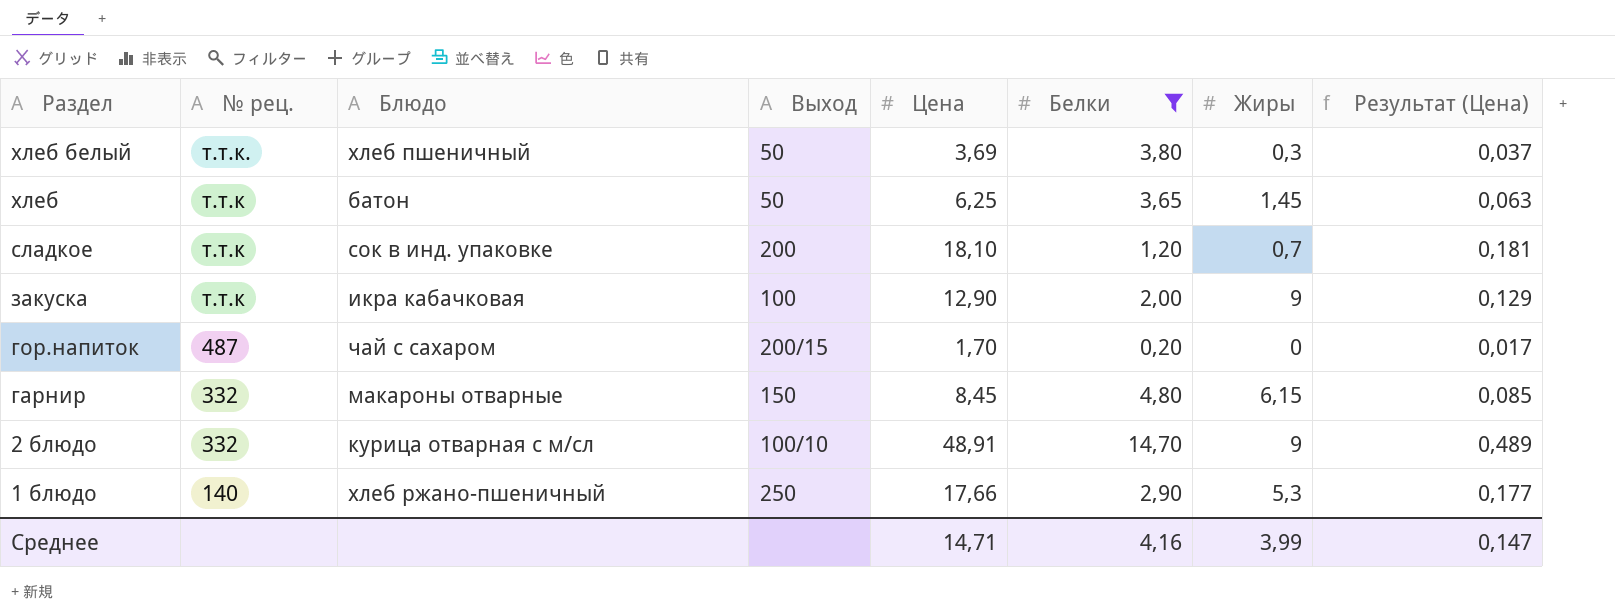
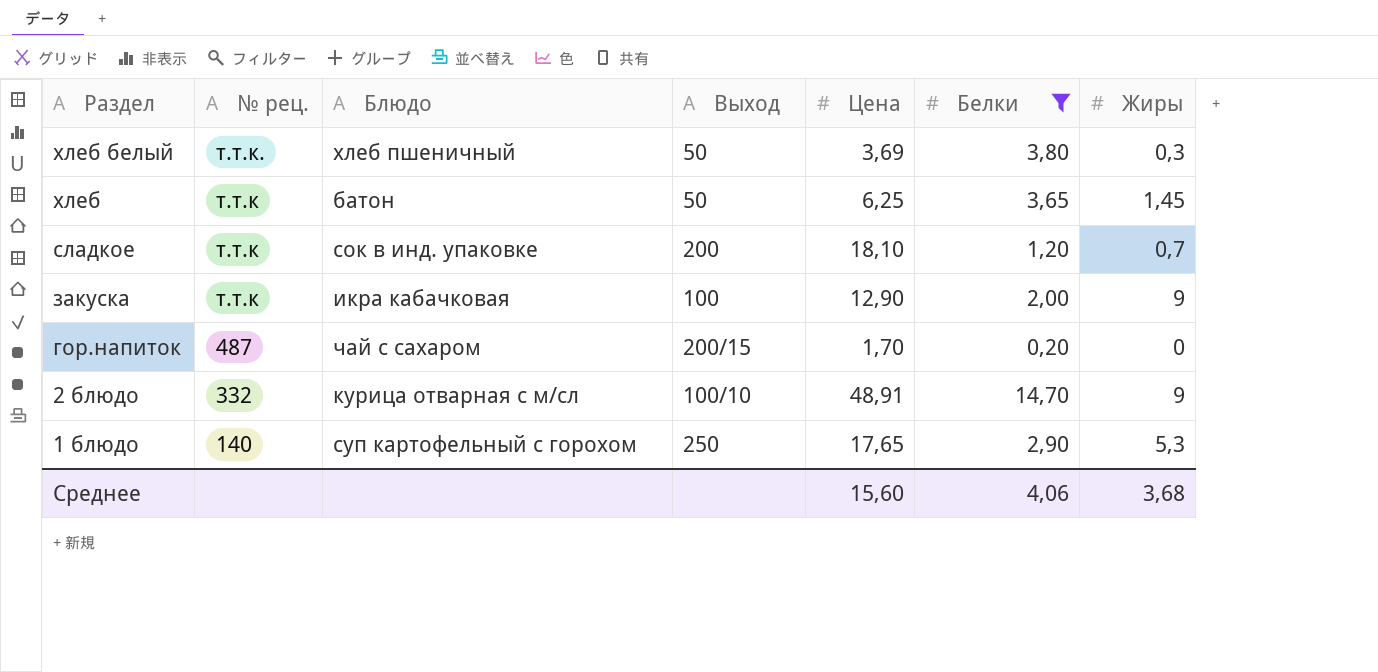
column Результат (Цена) | formula: [Цена] * 0,01 -> none
row гарнир: 332 | макароны отварные | 150 | 8,45 | 4,80 | 6,15 | 0,085 -> none
1 блюдо | Блюдо: хлеб ржано-пшеничный -> суп картофельный с горохом
1 блюдо | Цена: 17,66 -> 17,65
Среднее | Цена: 14,71 -> 15,60
Среднее | Белки: 4,16 -> 4,06
Среднее | Жиры: 3,99 -> 3,68

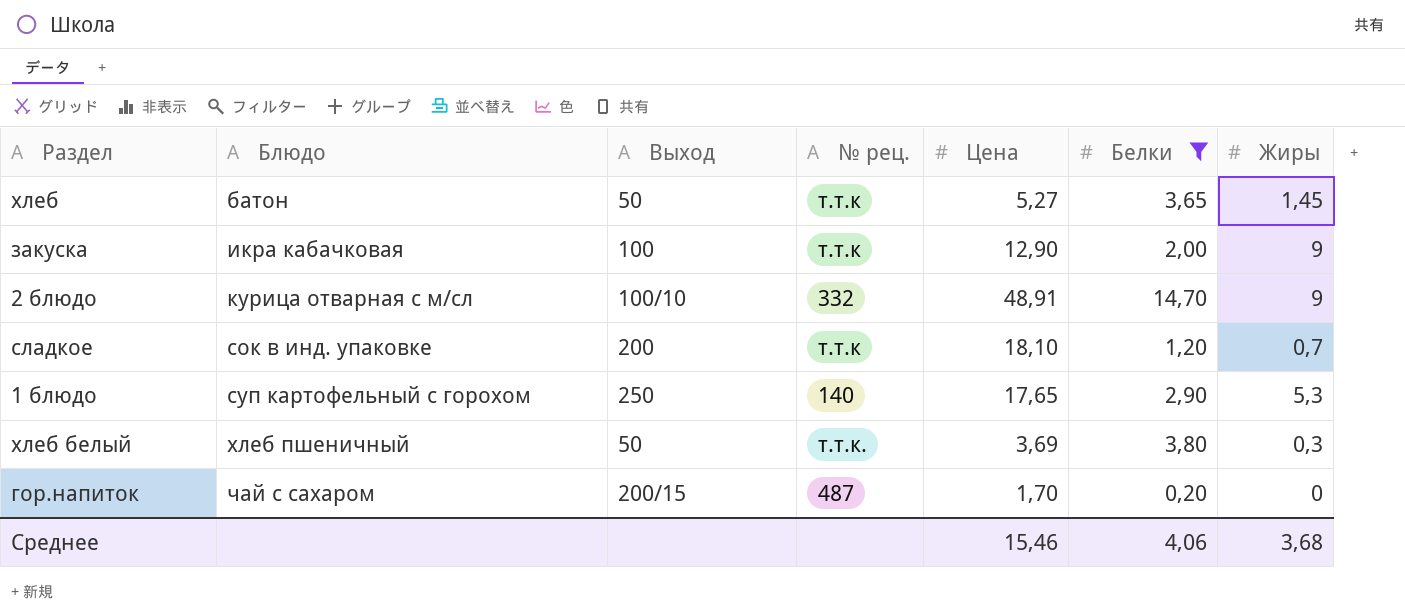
row order: Раздел descending -> Блюдо ascending
column № рец. | position: 2 -> 4
хлеб | Цена: 6,25 -> 5,27
Среднее | Цена: 15,60 -> 15,46

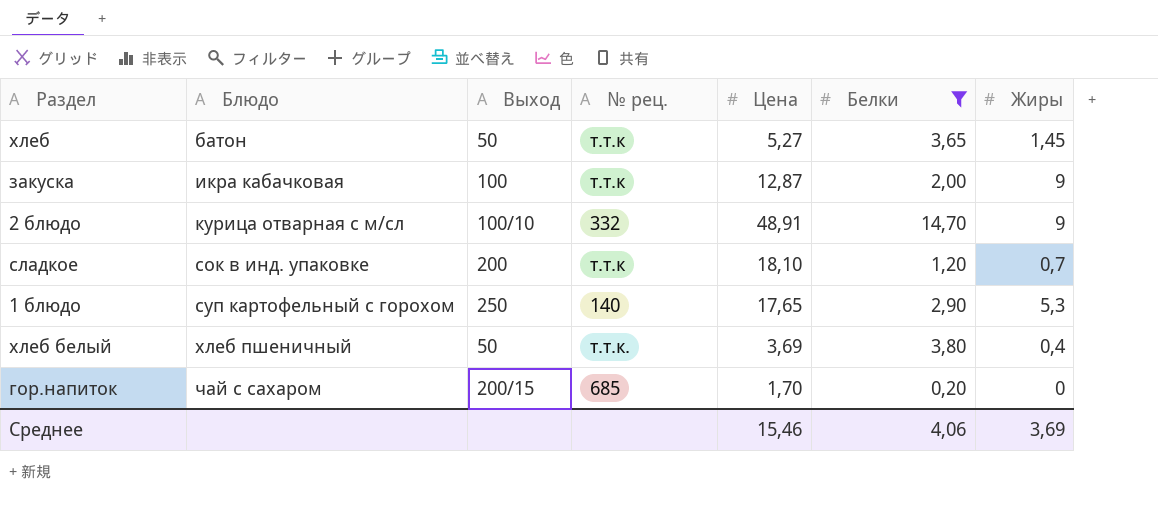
закуска | Цена: 12,90 -> 12,87
хлеб белый | Жиры: 0,3 -> 0,4
гор.напиток | № рец.: 487 -> 685
Среднее | Жиры: 3,68 -> 3,69

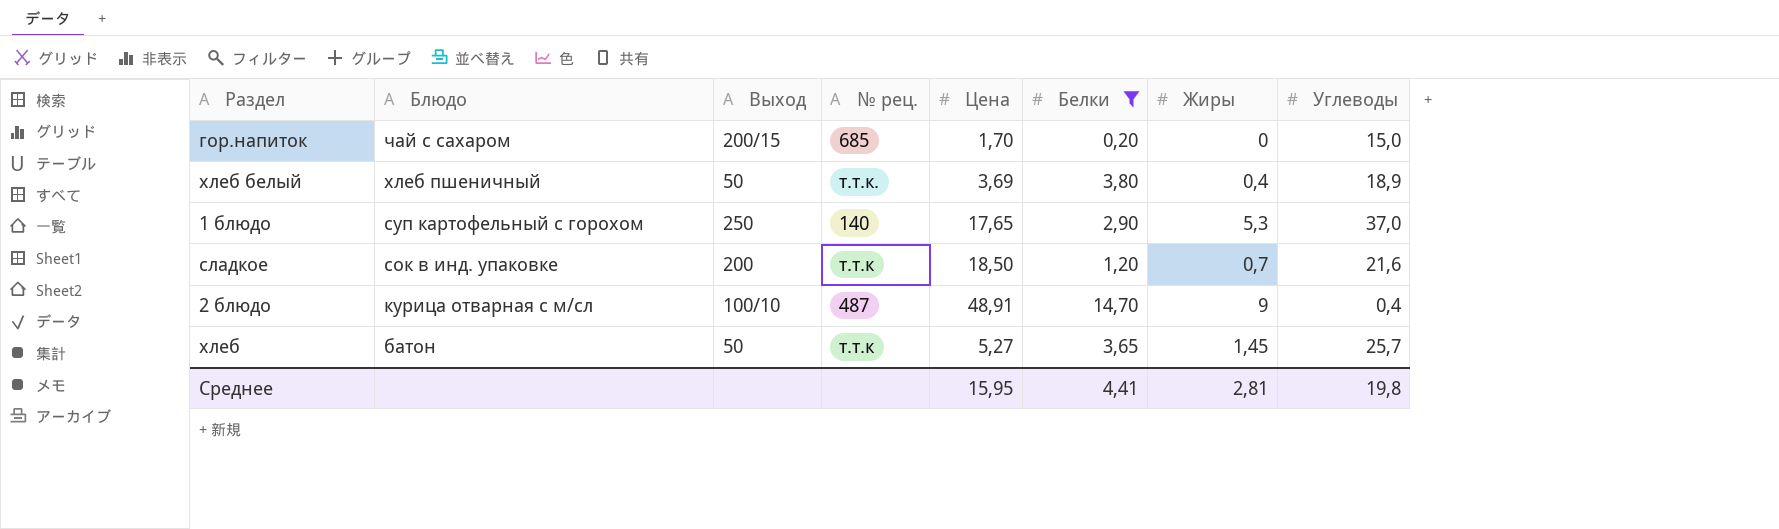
row order: Блюдо ascending -> Блюдо descending
column Углеводы | position: none -> 8
row закуска: икра кабачковая | 100 | т.т.к | 12,87 | 2,00 | 9 -> none
сладкое | Цена: 18,10 -> 18,50
2 блюдо | № рец.: 332 -> 487
Среднее | Цена: 15,46 -> 15,95
Среднее | Белки: 4,06 -> 4,41
Среднее | Жиры: 3,69 -> 2,81

